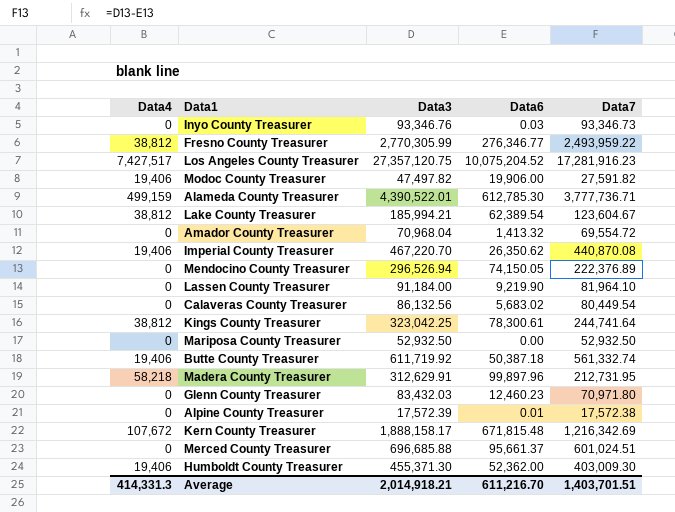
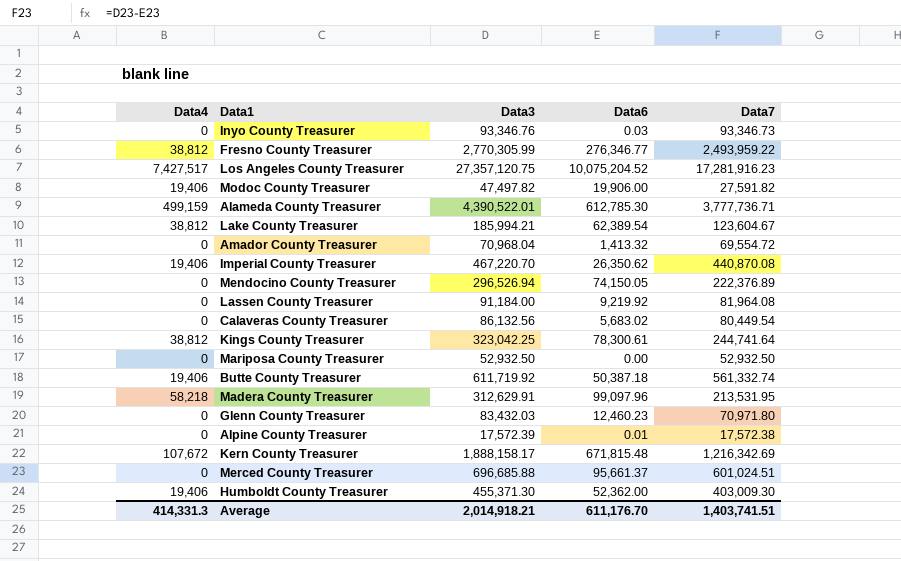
Lassen County Treasurer | Data6: 9,219.90 -> 9,219.92
Lassen County Treasurer | Data7: 81,964.10 -> 81,964.08
Madera County Treasurer | Data6: 99,897.96 -> 99,097.96
Madera County Treasurer | Data7: 212,731.95 -> 213,531.95
Average | Data6: 611,216.70 -> 611,176.70
Average | Data7: 1,403,701.51 -> 1,403,741.51

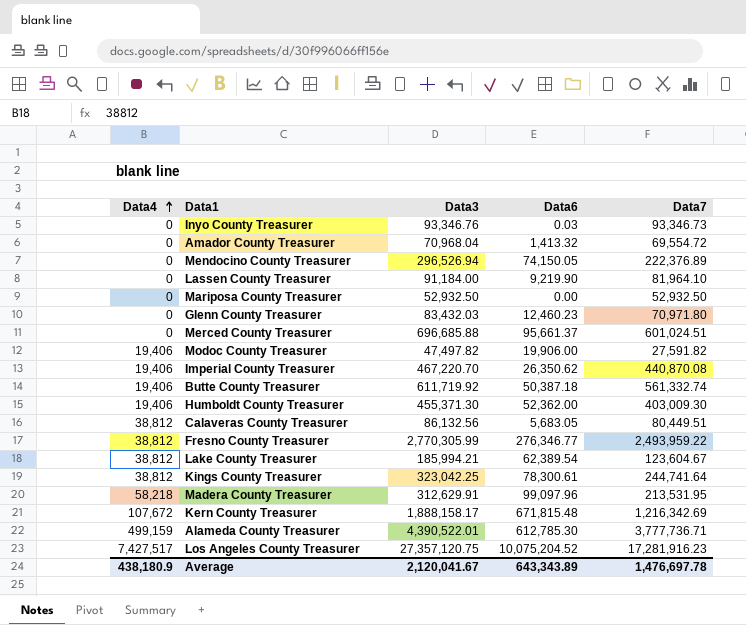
row order: none -> Data4 ascending
row Alpine County Treasurer: 0 | 17,572.39 | 0.01 | 17,572.38 -> none
Lassen County Treasurer | Data6: 9,219.92 -> 9,219.90
Lassen County Treasurer | Data7: 81,964.08 -> 81,964.10
Calaveras County Treasurer | Data4: 0 -> 38,812
Calaveras County Treasurer | Data6: 5,683.02 -> 5,683.05
Calaveras County Treasurer | Data7: 80,449.54 -> 80,449.51
Average | Data4: 414,331.3 -> 438,180.9
Average | Data3: 2,014,918.21 -> 2,120,041.67
Average | Data6: 611,176.70 -> 643,343.89
Average | Data7: 1,403,741.51 -> 1,476,697.78

